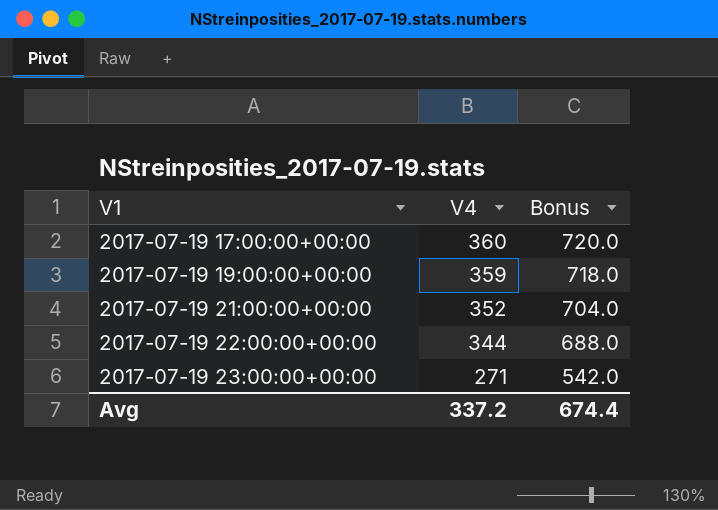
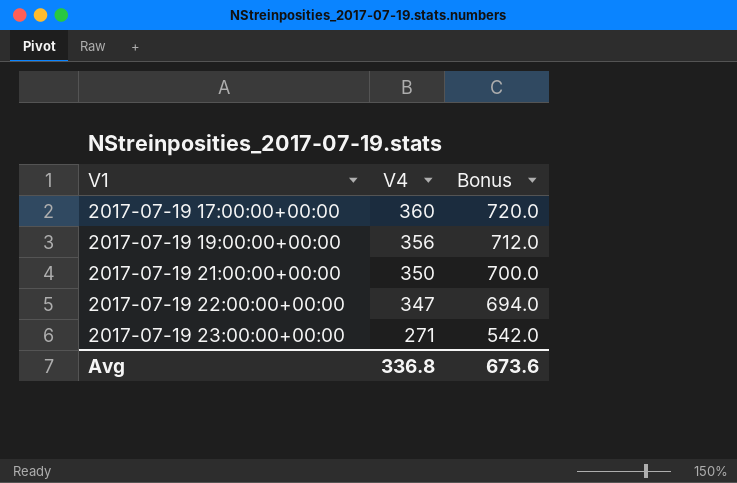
2017-07-19 19:00:00+00:00 | V4: 359 -> 356
2017-07-19 19:00:00+00:00 | Bonus: 718.0 -> 712.0
2017-07-19 21:00:00+00:00 | V4: 352 -> 350
2017-07-19 21:00:00+00:00 | Bonus: 704.0 -> 700.0
2017-07-19 22:00:00+00:00 | V4: 344 -> 347
2017-07-19 22:00:00+00:00 | Bonus: 688.0 -> 694.0
Avg | V4: 337.2 -> 336.8
Avg | Bonus: 674.4 -> 673.6

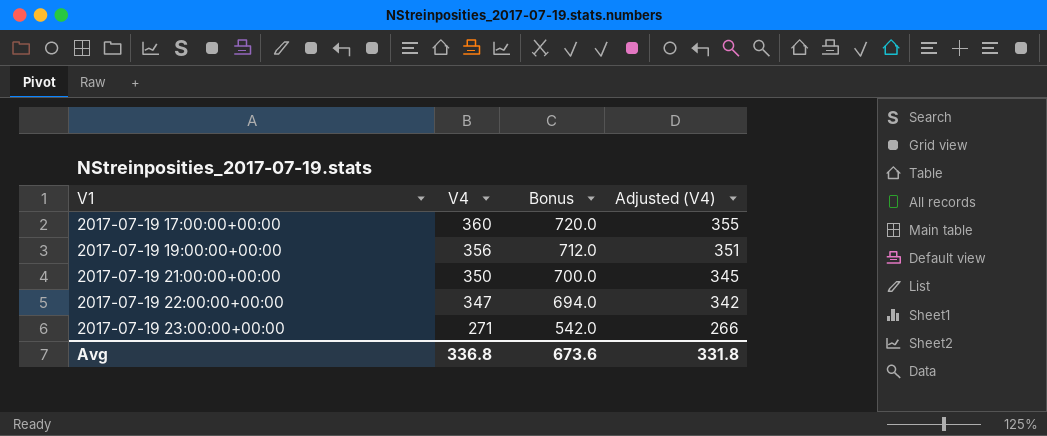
column Adjusted (V4) | formula: none -> [V4] - 5

